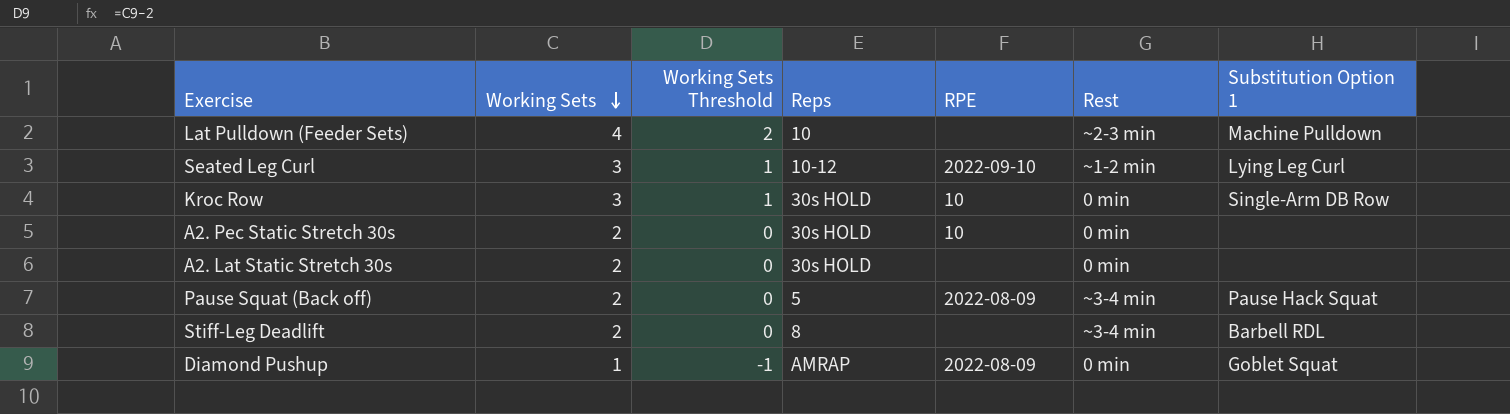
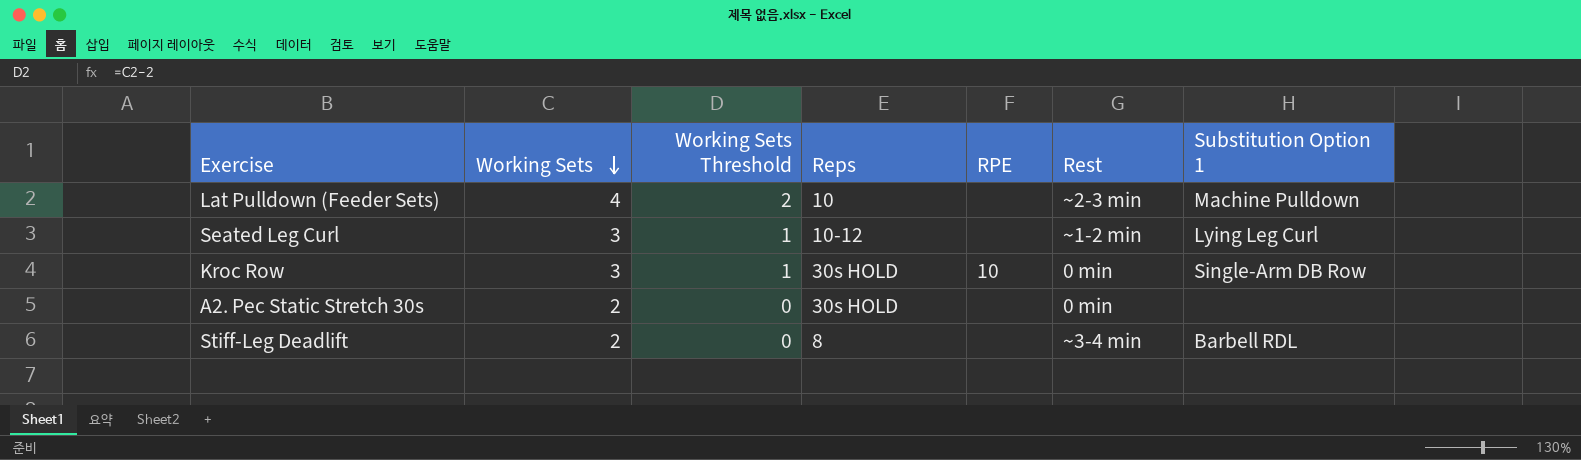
row A2. Lat Static Stretch 30s: 2 | 0 | 30s HOLD | none | 0 min | none -> none
row Pause Squat (Back off): 2 | 0 | 5 | 2022-08-09 | ~3-4 min | Pause Hack Squat -> none
row Diamond Pushup: 1 | -1 | AMRAP | 2022-08-09 | 0 min | Goblet Squat -> none
Seated Leg Curl | RPE: 2022-09-10 -> none
A2. Pec Static Stretch 30s | RPE: 10 -> none

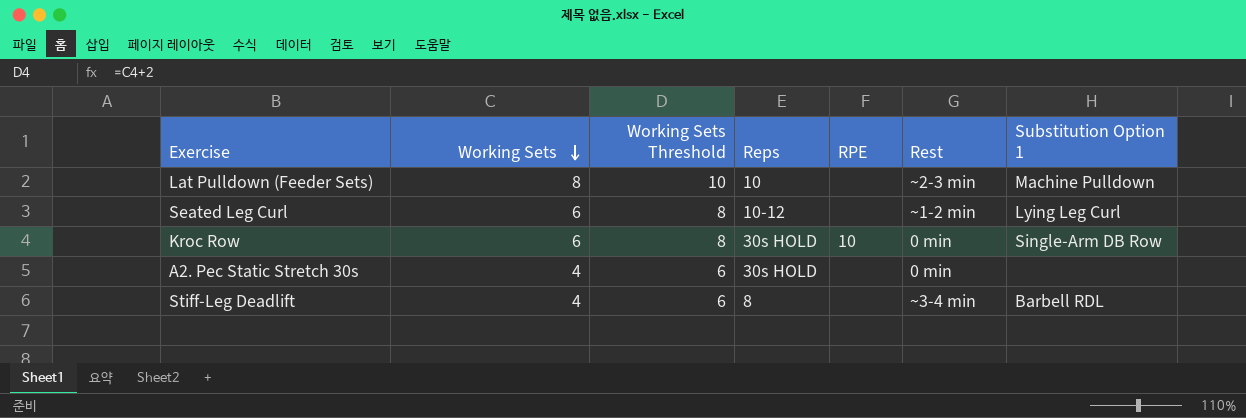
column Working Sets Threshold | formula: [Working Sets] - 2 -> [Working Sets] + 2
Lat Pulldown (Feeder Sets) | Working Sets: 4 -> 8
Seated Leg Curl | Working Sets: 3 -> 6
Kroc Row | Working Sets: 3 -> 6
A2. Pec Static Stretch 30s | Working Sets: 2 -> 4
Stiff-Leg Deadlift | Working Sets: 2 -> 4

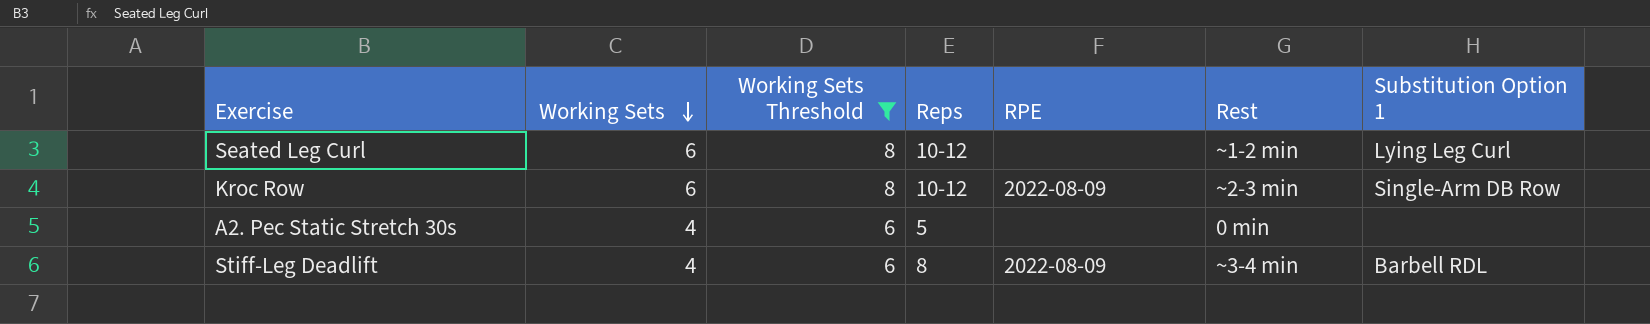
filter: none -> Working Sets Threshold != 10
Kroc Row | Reps: 30s HOLD -> 10-12
Kroc Row | RPE: 10 -> 2022-08-09
Kroc Row | Rest: 0 min -> ~2-3 min
A2. Pec Static Stretch 30s | Reps: 30s HOLD -> 5
Stiff-Leg Deadlift | RPE: none -> 2022-08-09

